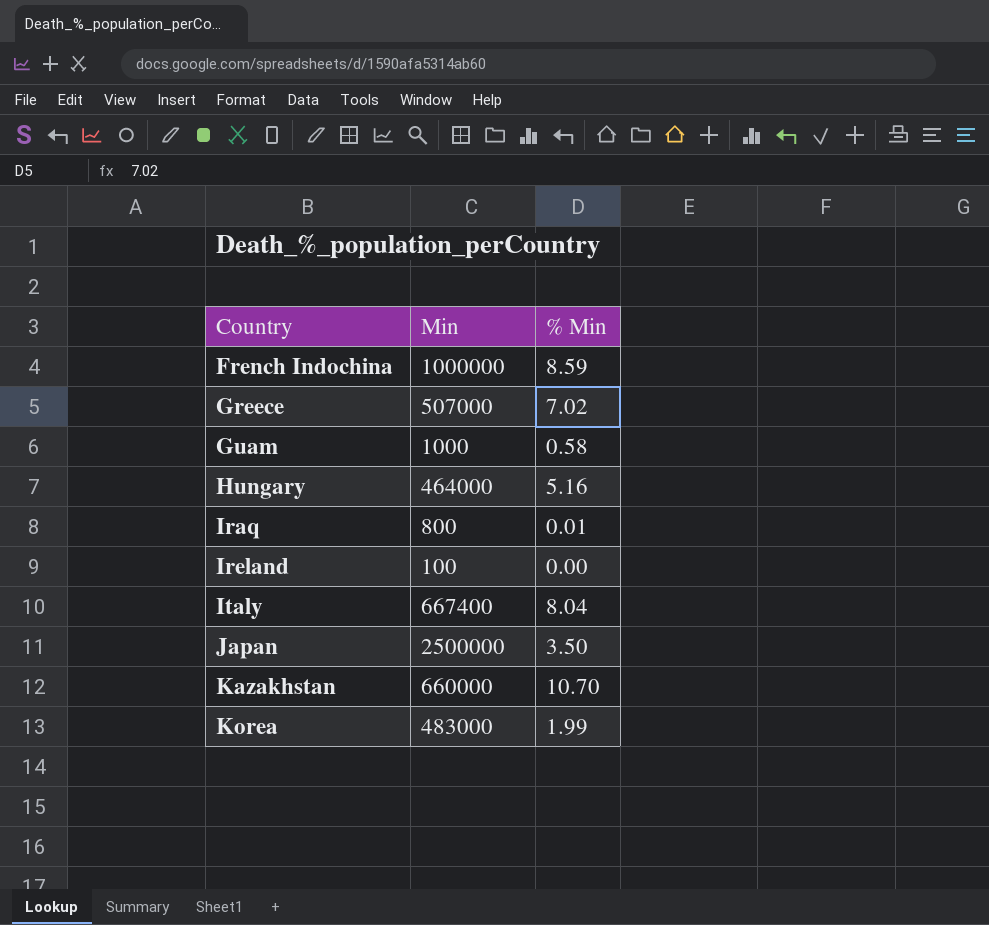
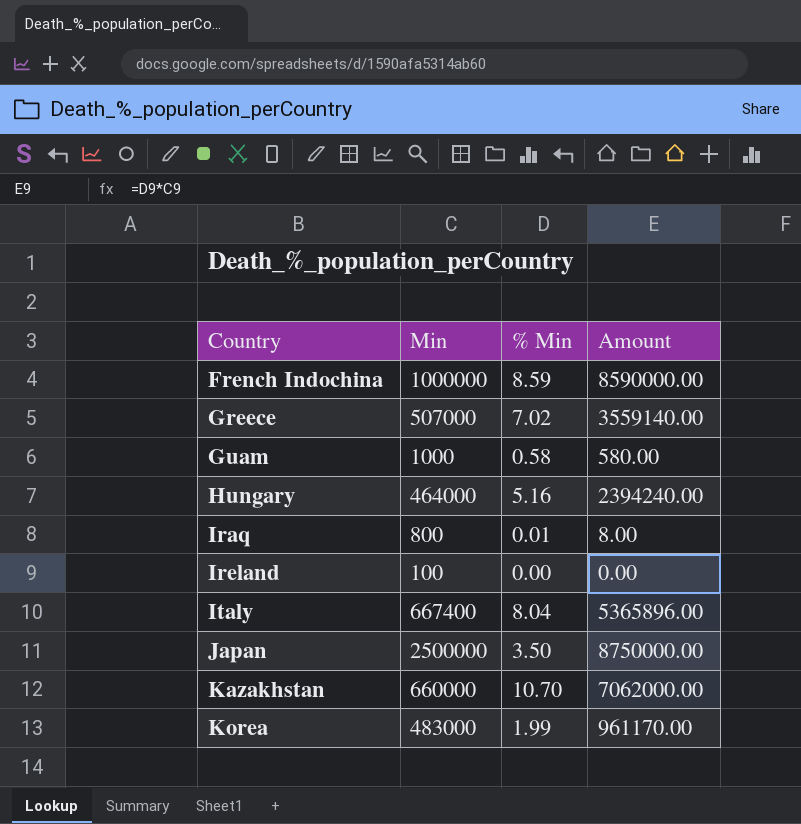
column Amount | formula: none -> [Min] * [% Min]

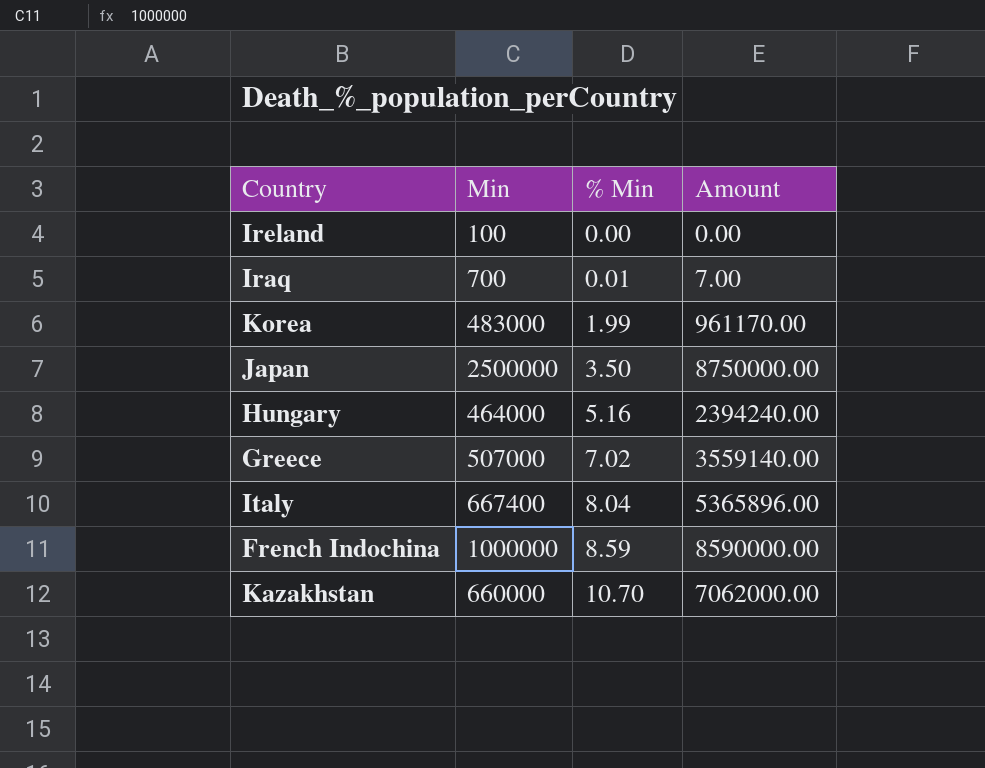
row order: Country ascending -> % Min ascending
row Guam: 1000 | 0.58 | 580.00 -> none
Iraq | Min: 800 -> 700
Iraq | Amount: 8.00 -> 7.00

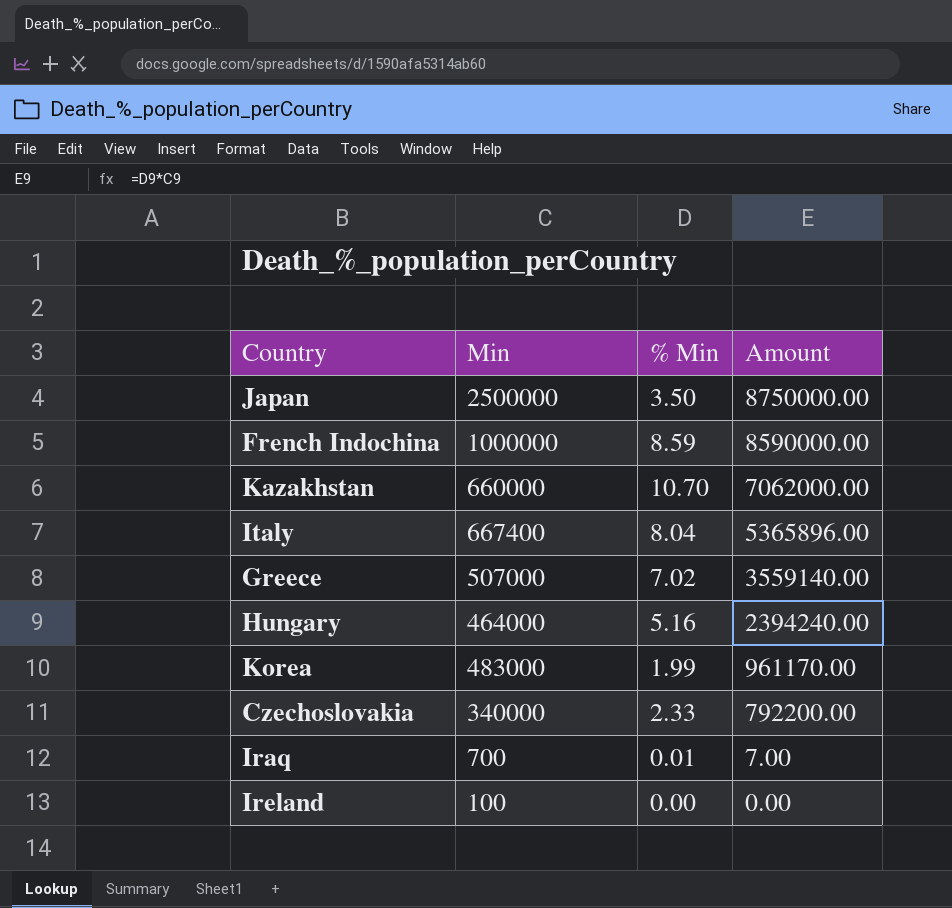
row order: % Min ascending -> Amount descending
row Czechoslovakia: none -> 340000 | 2.33 | 792200.00

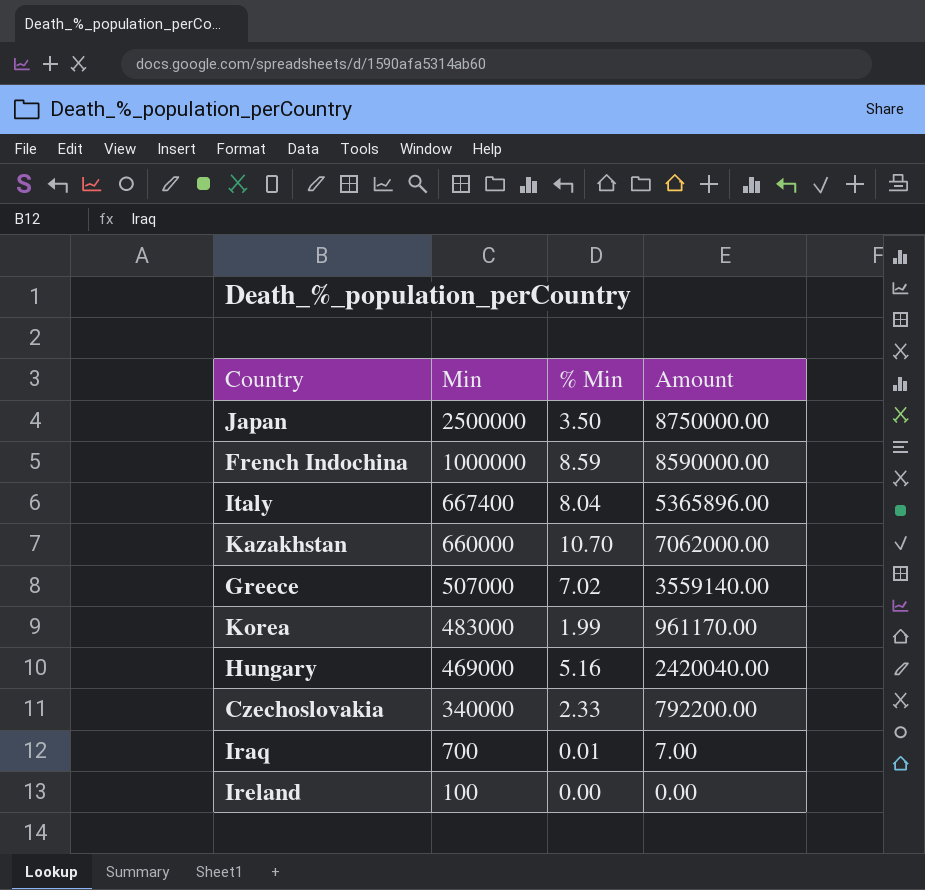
row order: Amount descending -> Min descending
Hungary | Min: 464000 -> 469000
Hungary | Amount: 2394240.00 -> 2420040.00

